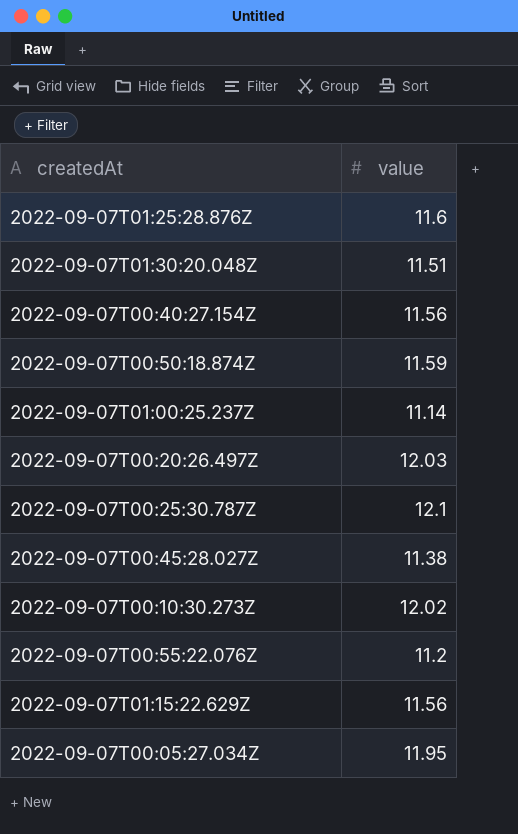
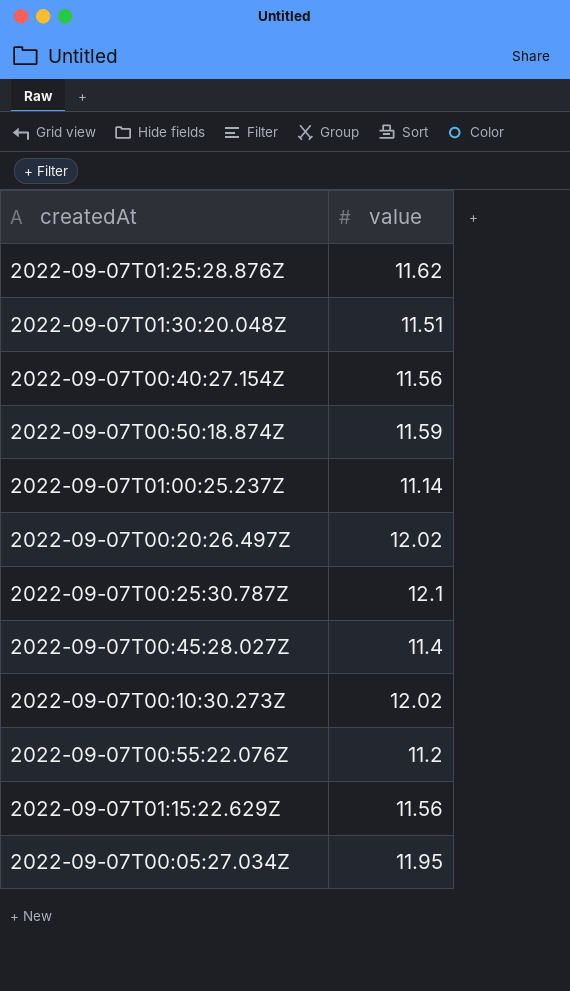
2022-09-07T01:25:28.876Z | value: 11.6 -> 11.62
2022-09-07T00:20:26.497Z | value: 12.03 -> 12.02
2022-09-07T00:45:28.027Z | value: 11.38 -> 11.4

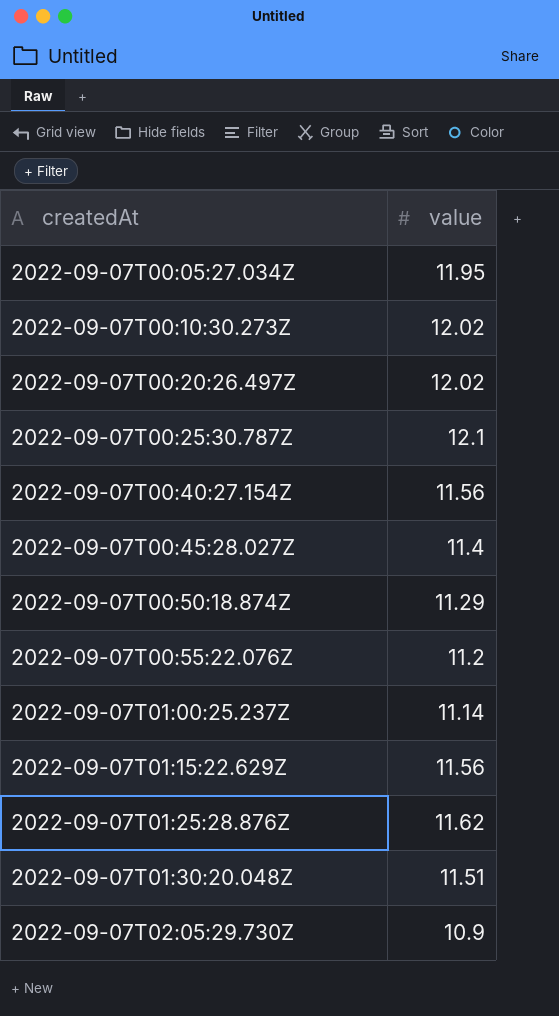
row order: none -> createdAt ascending
2022-09-07T00:50:18.874Z | value: 11.59 -> 11.29
row 2022-09-07T02:05:29.730Z: none -> 10.9

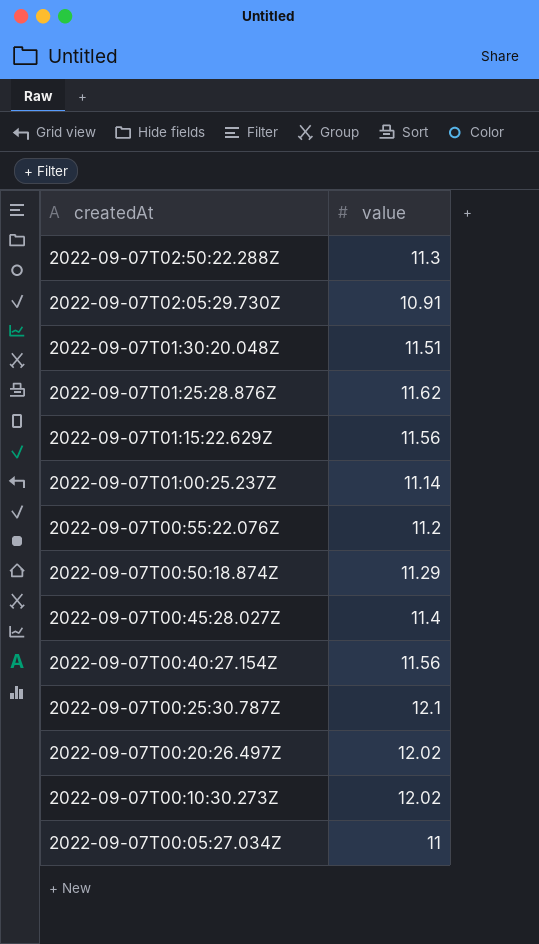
row order: createdAt ascending -> createdAt descending
row 2022-09-07T02:50:22.288Z: none -> 11.3
2022-09-07T02:05:29.730Z | value: 10.9 -> 10.91
2022-09-07T00:05:27.034Z | value: 11.95 -> 11

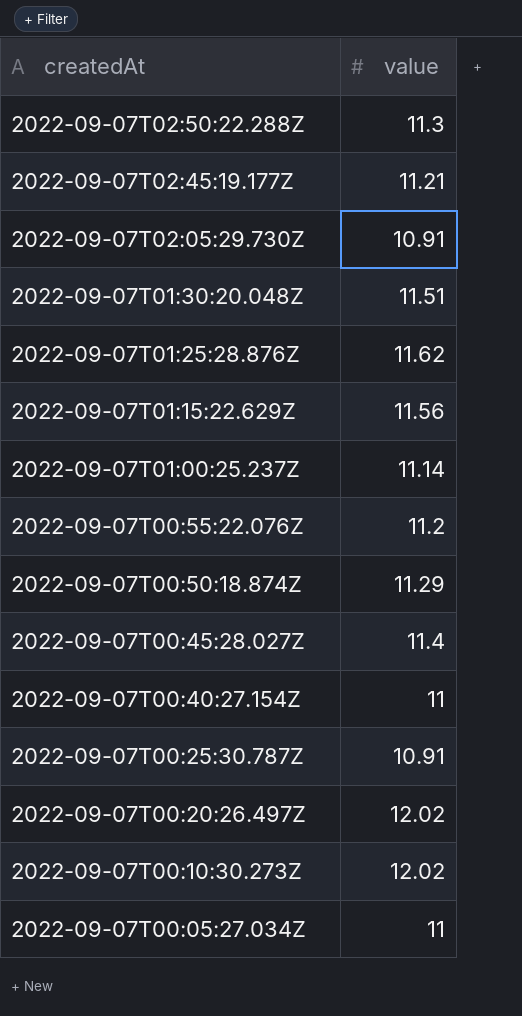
row 2022-09-07T02:45:19.177Z: none -> 11.21
2022-09-07T00:40:27.154Z | value: 11.56 -> 11
2022-09-07T00:25:30.787Z | value: 12.1 -> 10.91

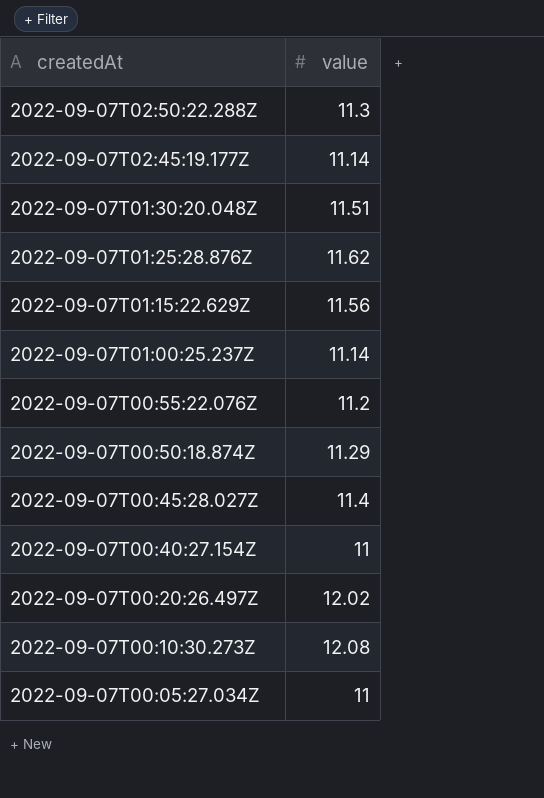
row 2022-09-07T02:05:29.730Z: 10.91 -> none
row 2022-09-07T00:25:30.787Z: 10.91 -> none
2022-09-07T02:45:19.177Z | value: 11.21 -> 11.14
2022-09-07T00:10:30.273Z | value: 12.02 -> 12.08

